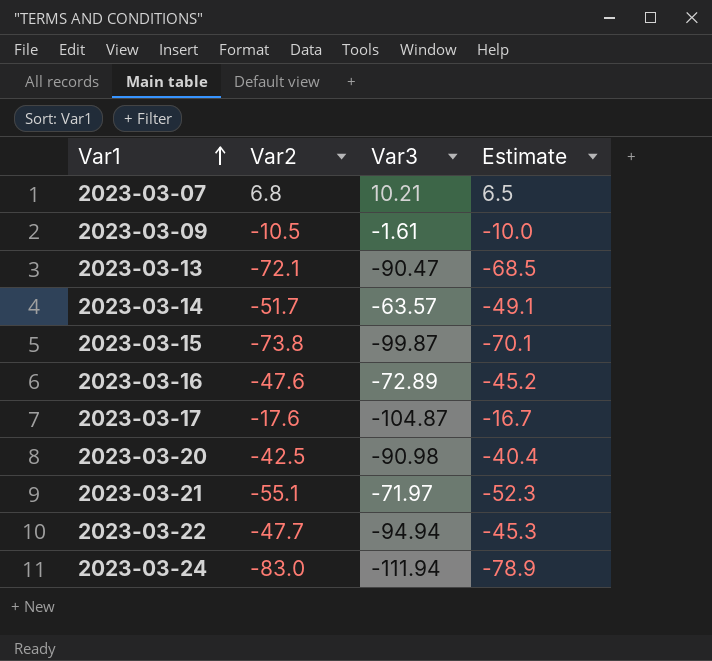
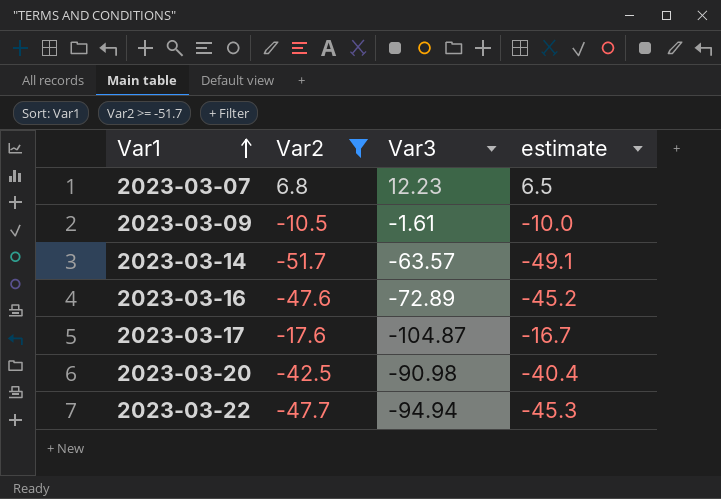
filter: none -> Var2 >= -51.7
column name: Estimate -> estimate
2023-03-07 | Var3: 10.21 -> 12.23

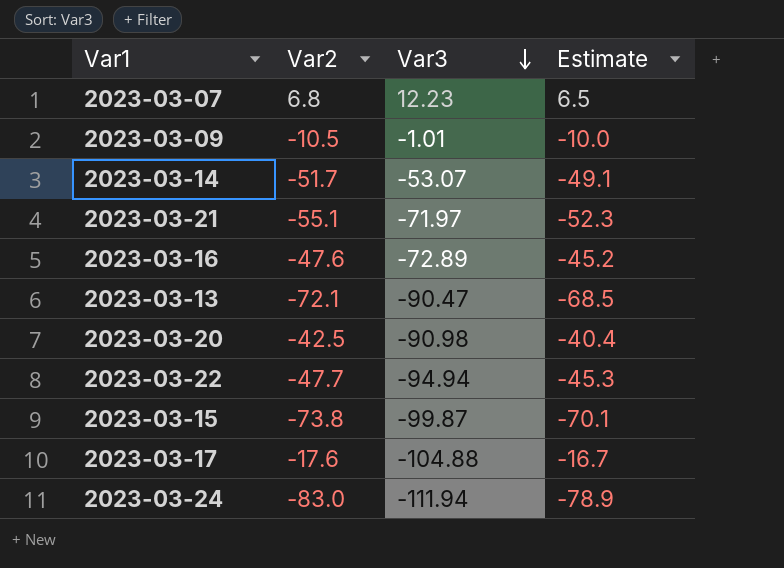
filter: Var2 >= -51.7 -> none
row order: Var1 ascending -> Var3 descending
column name: estimate -> Estimate
2023-03-09 | Var3: -1.61 -> -1.01
2023-03-14 | Var3: -63.57 -> -53.07
2023-03-17 | Var3: -104.87 -> -104.88

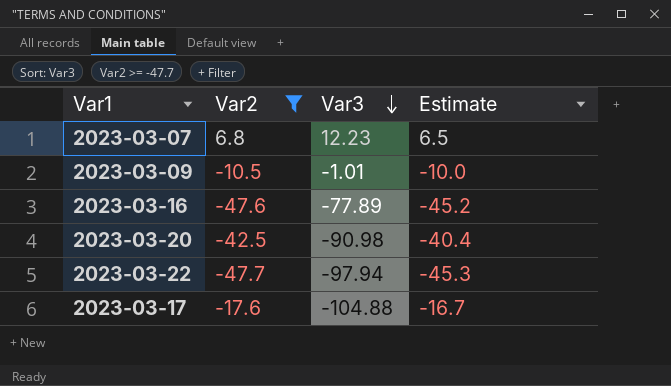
filter: none -> Var2 >= -47.7
2023-03-16 | Var3: -72.89 -> -77.89
2023-03-22 | Var3: -94.94 -> -97.94

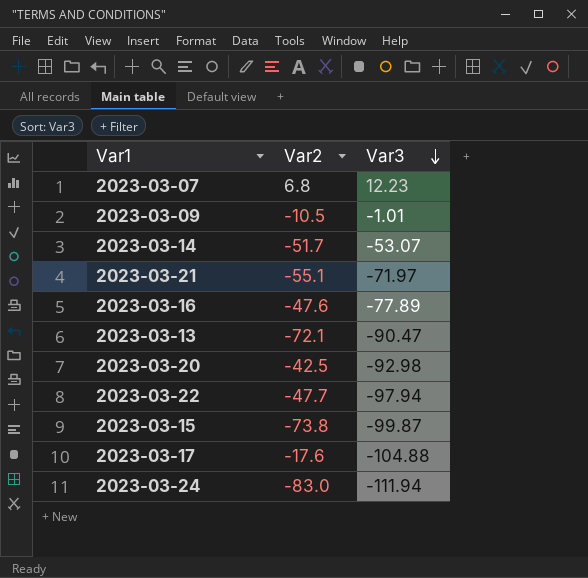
filter: Var2 >= -47.7 -> none
column Estimate | formula: [Var2] * 0.95 -> none
2023-03-20 | Var3: -90.98 -> -92.98

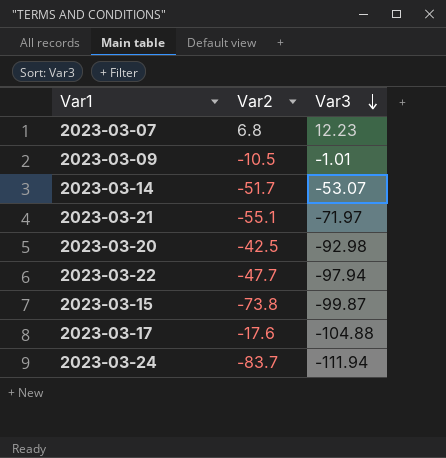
row 2023-03-16: -47.6 | -77.89 -> none
row 2023-03-13: -72.1 | -90.47 -> none
2023-03-24 | Var2: -83.0 -> -83.7

